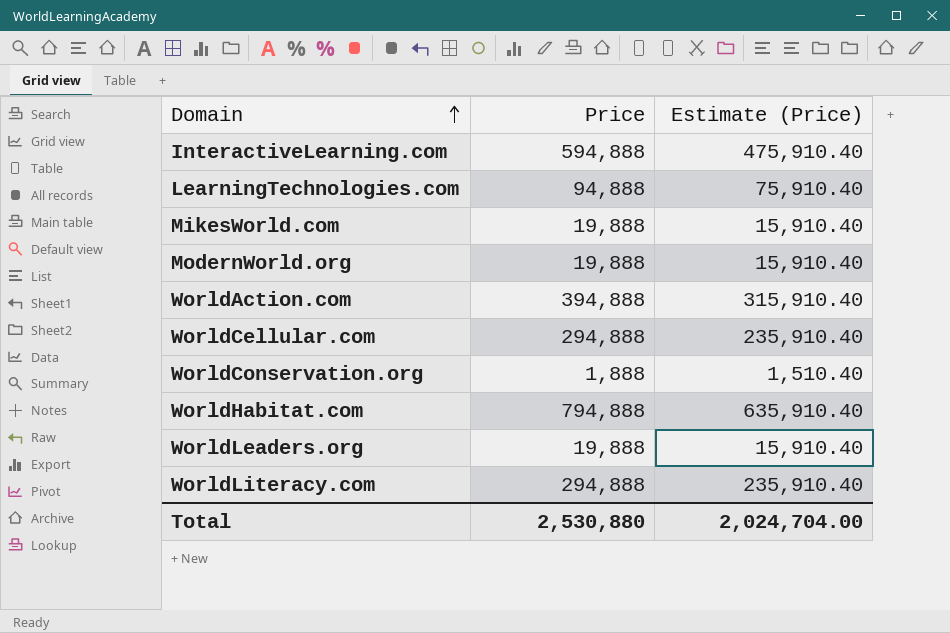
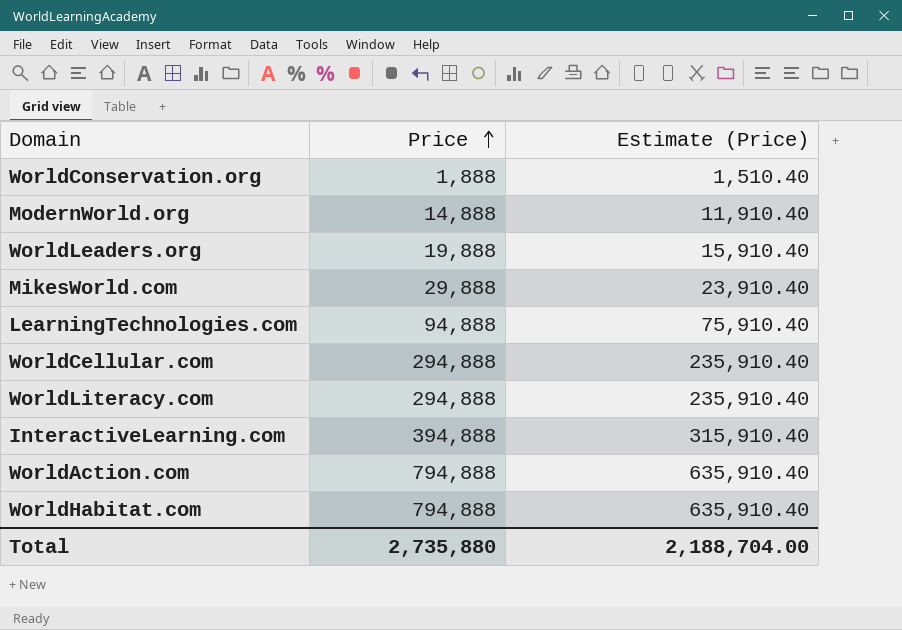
row order: Domain ascending -> Price ascending
ModernWorld.org | Price: 19,888 -> 14,888
ModernWorld.org | Estimate (Price): 15,910.40 -> 11,910.40
MikesWorld.com | Price: 19,888 -> 29,888
MikesWorld.com | Estimate (Price): 15,910.40 -> 23,910.40
InteractiveLearning.com | Price: 594,888 -> 394,888
InteractiveLearning.com | Estimate (Price): 475,910.40 -> 315,910.40
WorldAction.com | Price: 394,888 -> 794,888
WorldAction.com | Estimate (Price): 315,910.40 -> 635,910.40
Total | Price: 2,530,880 -> 2,735,880
Total | Estimate (Price): 2,024,704.00 -> 2,188,704.00

